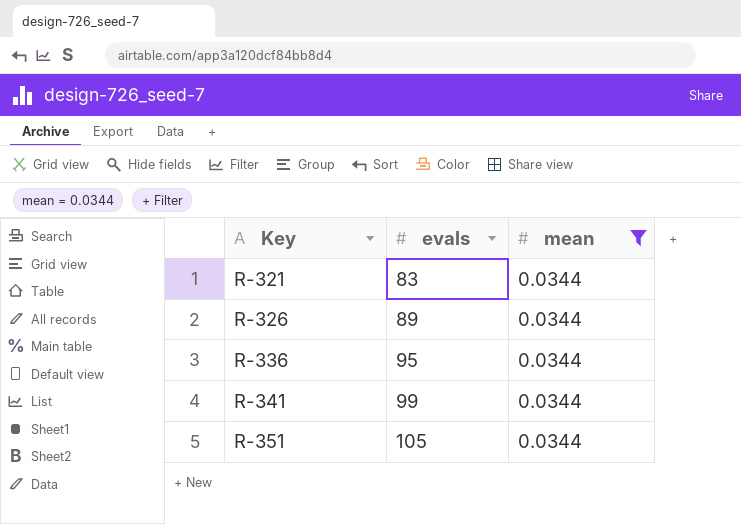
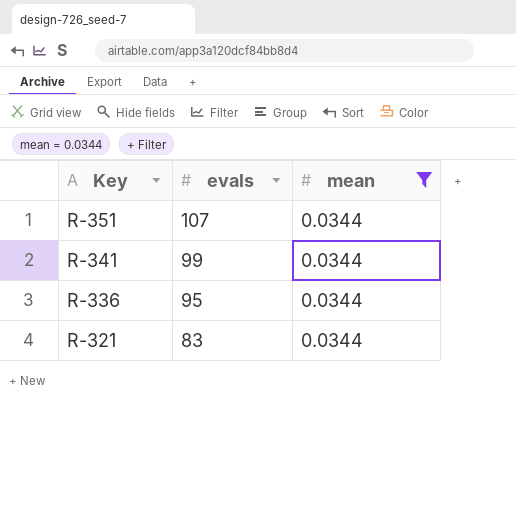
row order: Key ascending -> Key descending
row R-326: 89 | 0.0344 -> none
R-351 | evals: 105 -> 107

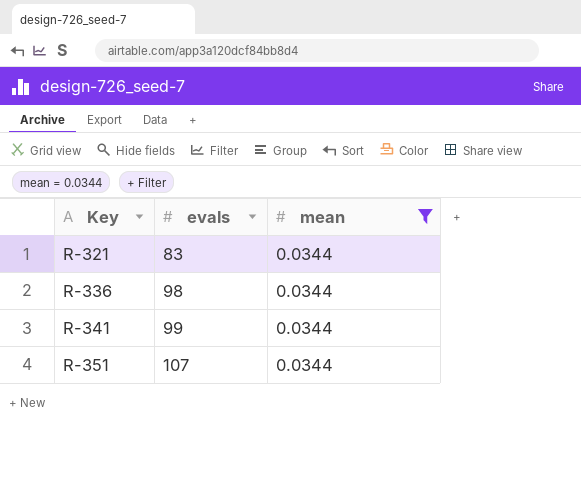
row order: Key descending -> Key ascending
R-336 | evals: 95 -> 98

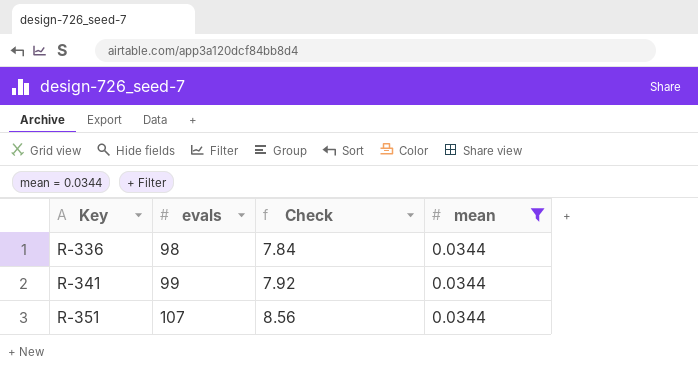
column Check | formula: none -> [evals] * 0.08
row R-321: 83 | 0.0344 -> none

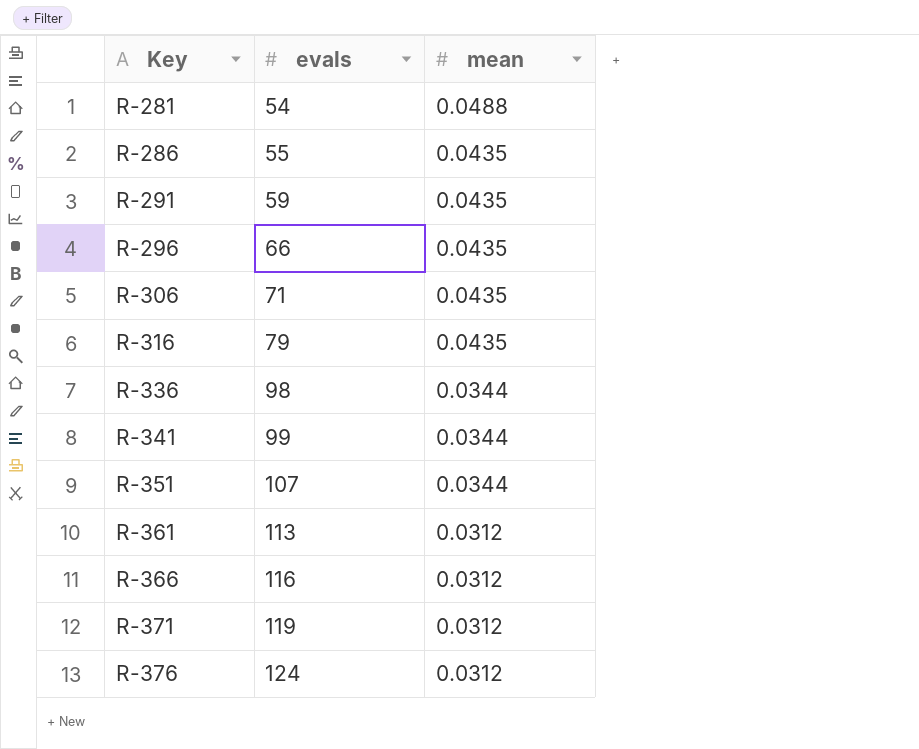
filter: mean = 0.0344 -> none
column Check | formula: [evals] * 0.08 -> none

